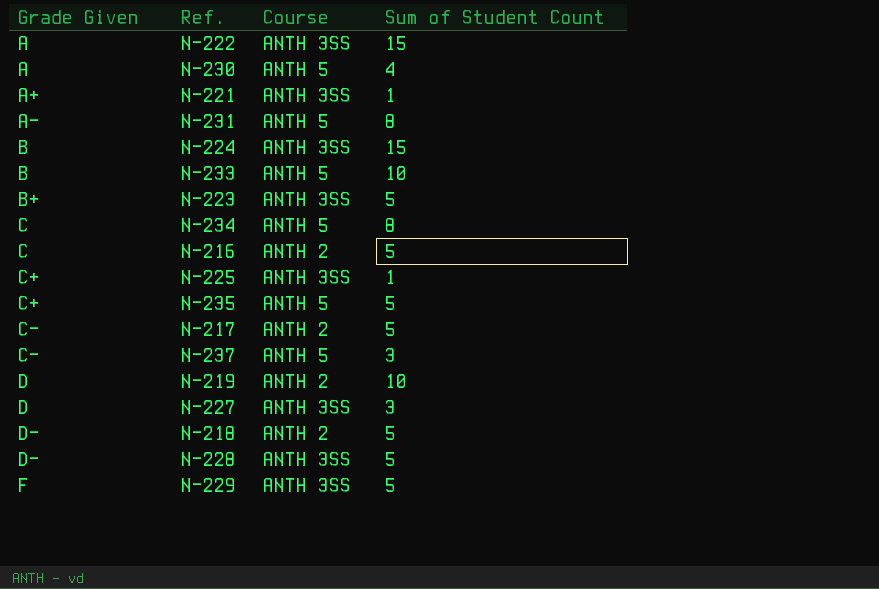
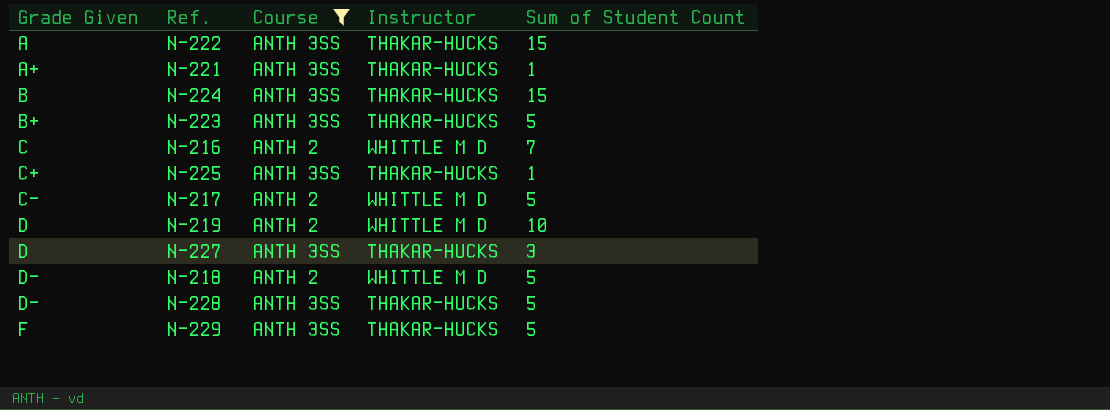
filter: none -> Course != ANTH 5
column Instructor | position: none -> 4
N-216 | Sum of Student Count: 5 -> 7

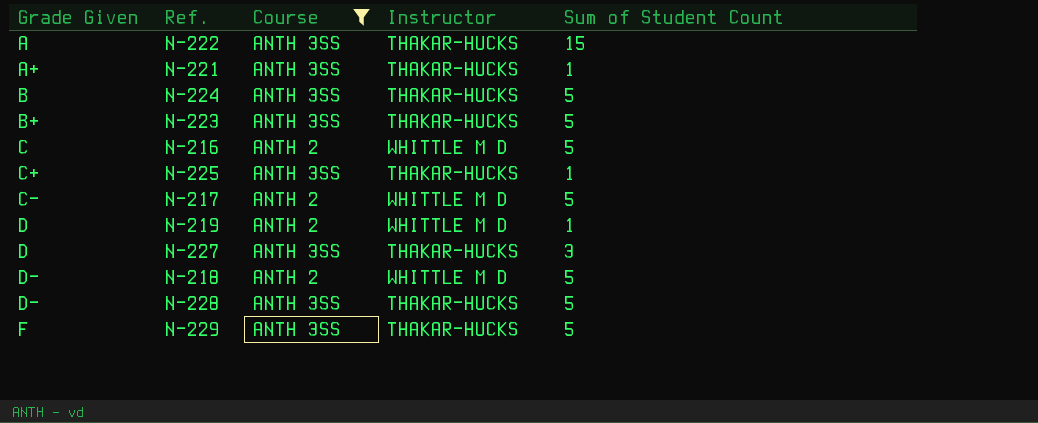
N-224 | Sum of Student Count: 15 -> 5
N-216 | Sum of Student Count: 7 -> 5
N-219 | Sum of Student Count: 10 -> 1

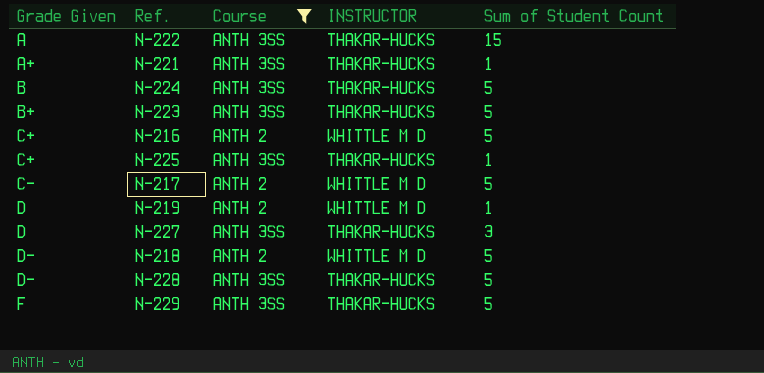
column name: Instructor -> INSTRUCTOR
N-216 | Grade Given: C -> C+

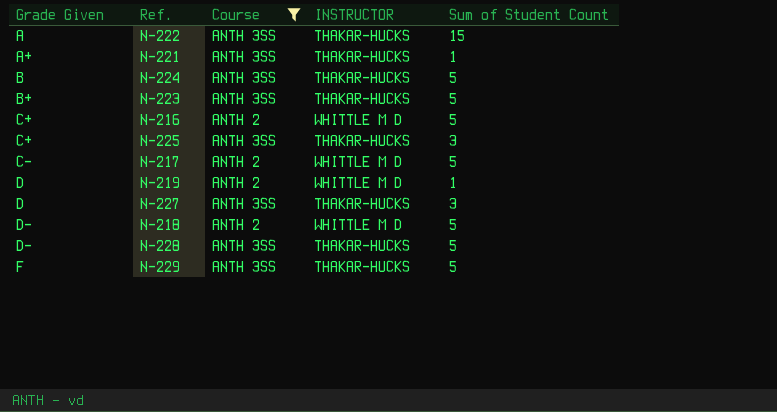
N-225 | Sum of Student Count: 1 -> 3

